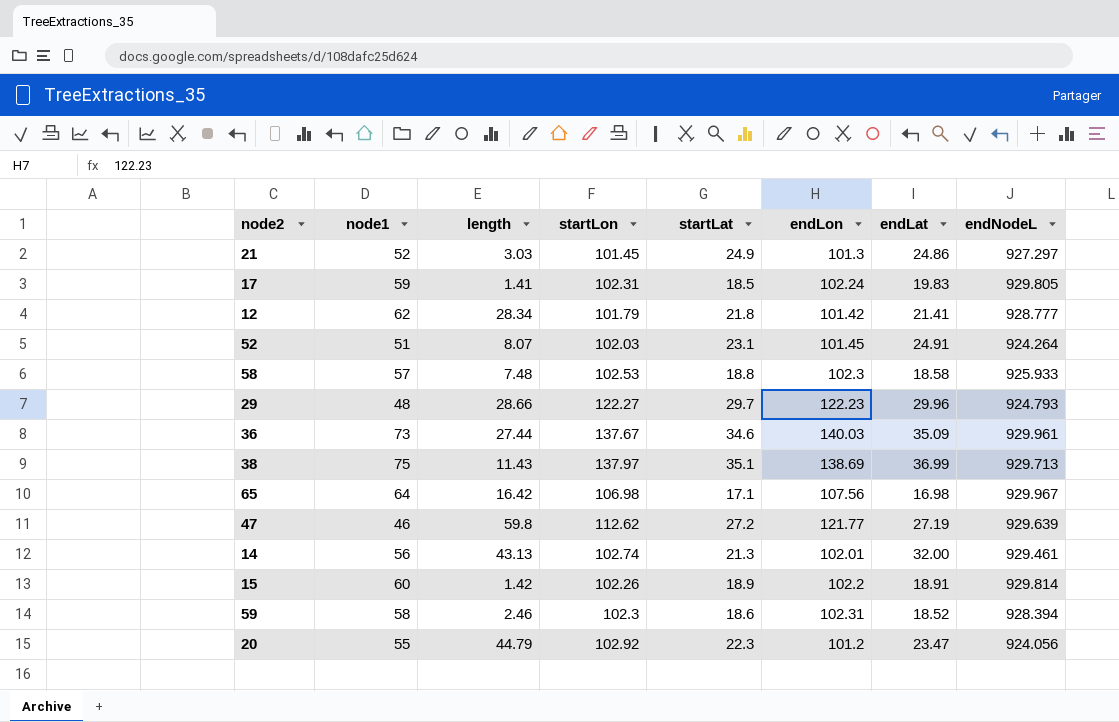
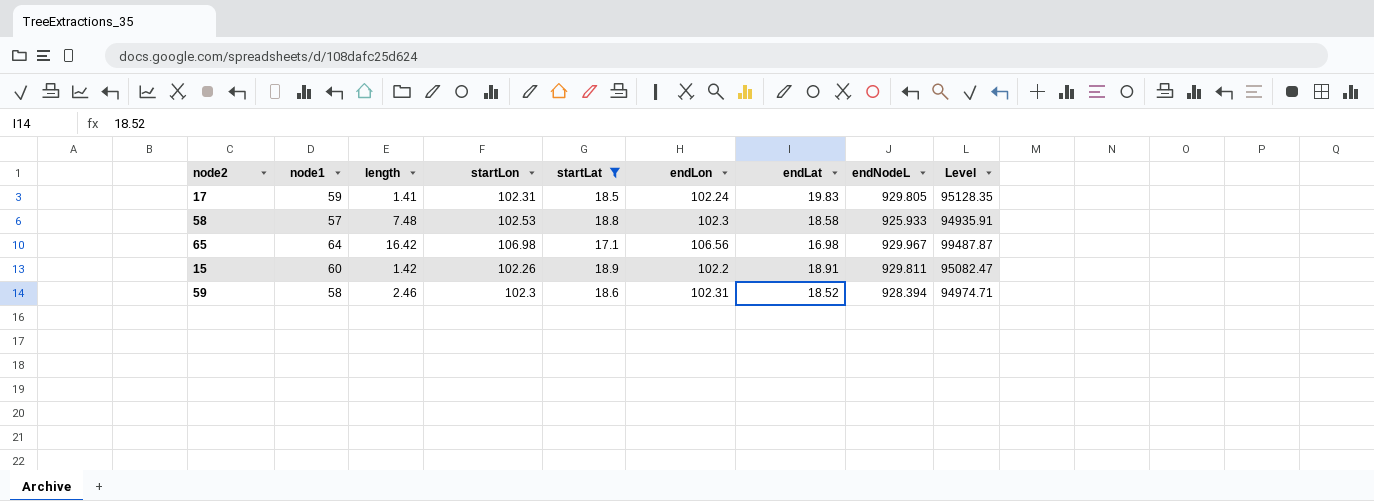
filter: none -> startLat <= 18.9
column Level | formula: none -> [startLon] * [endNodeL]
65 | endLon: 107.56 -> 106.56
15 | endNodeL: 929.814 -> 929.811

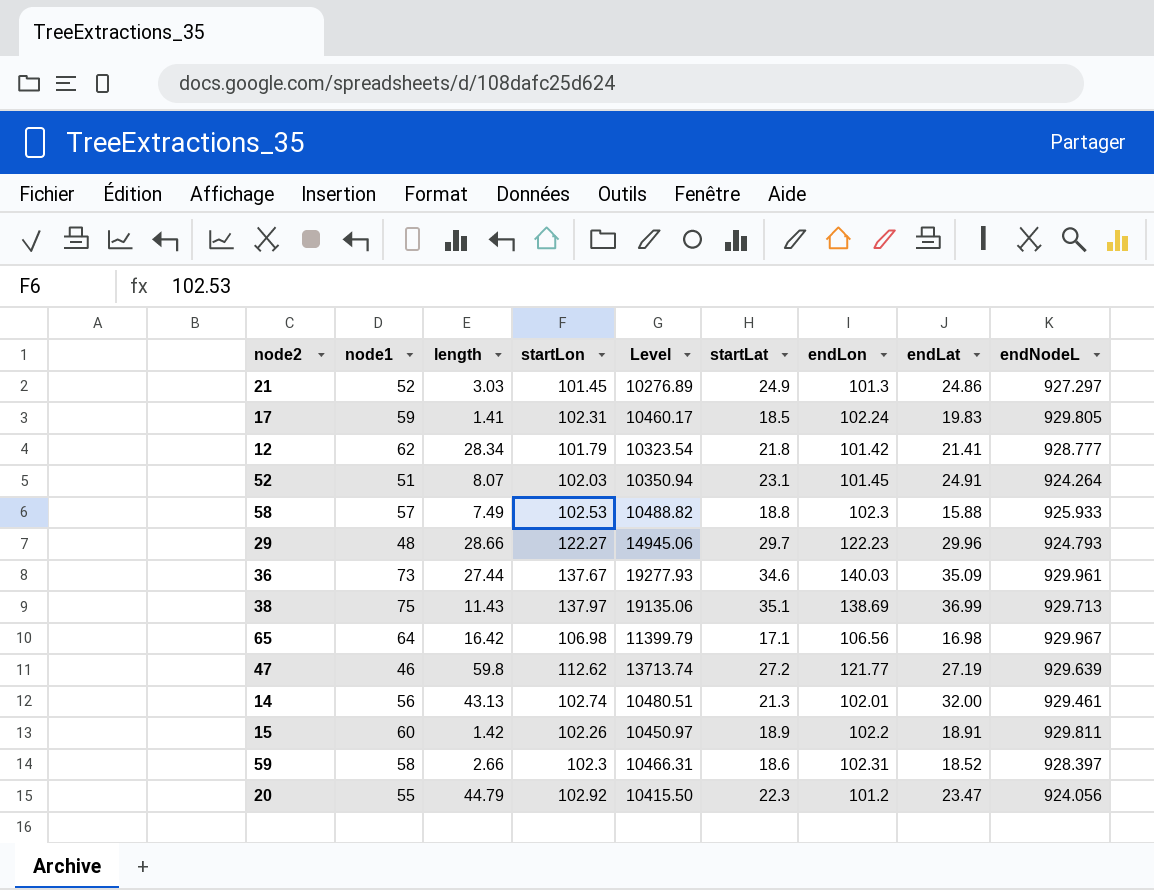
filter: startLat <= 18.9 -> none
column Level | formula: [startLon] * [endNodeL] -> [startLon] * [endLon]
column Level | position: 9 -> 5
58 | length: 7.48 -> 7.49
58 | endLat: 18.58 -> 15.88
59 | length: 2.46 -> 2.66
59 | endNodeL: 928.394 -> 928.397

